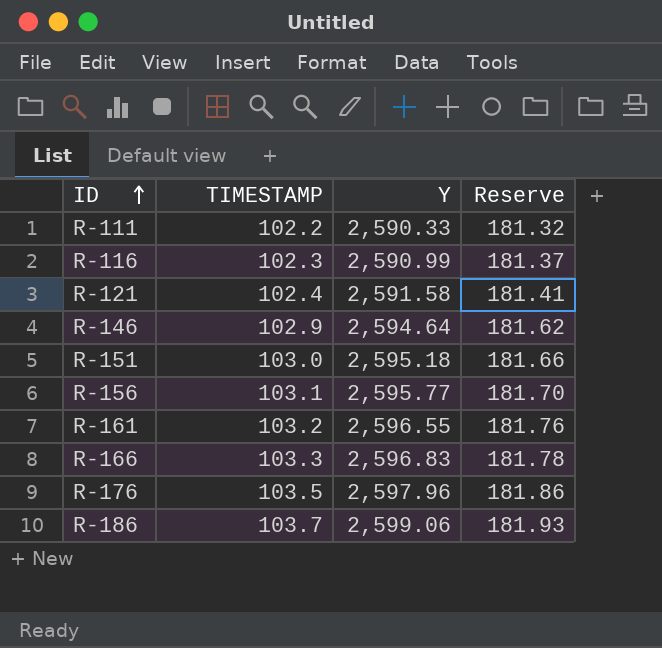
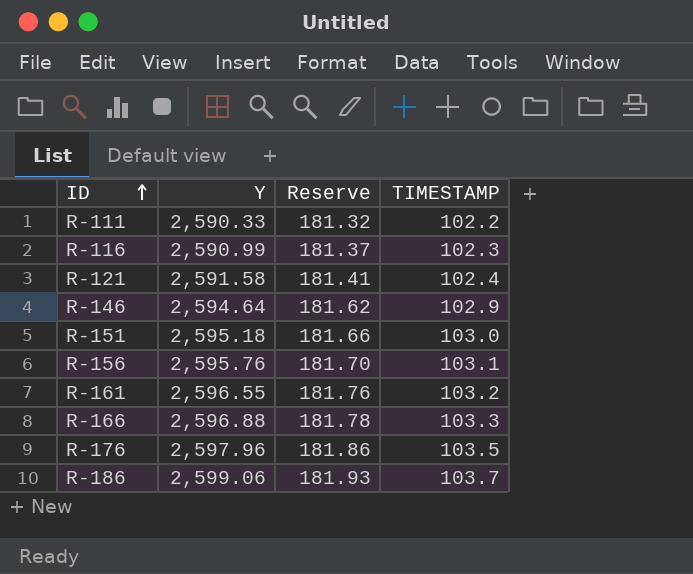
column TIMESTAMP | position: 2 -> 4
R-156 | Y: 2,595.77 -> 2,595.76
R-166 | Y: 2,596.83 -> 2,596.88

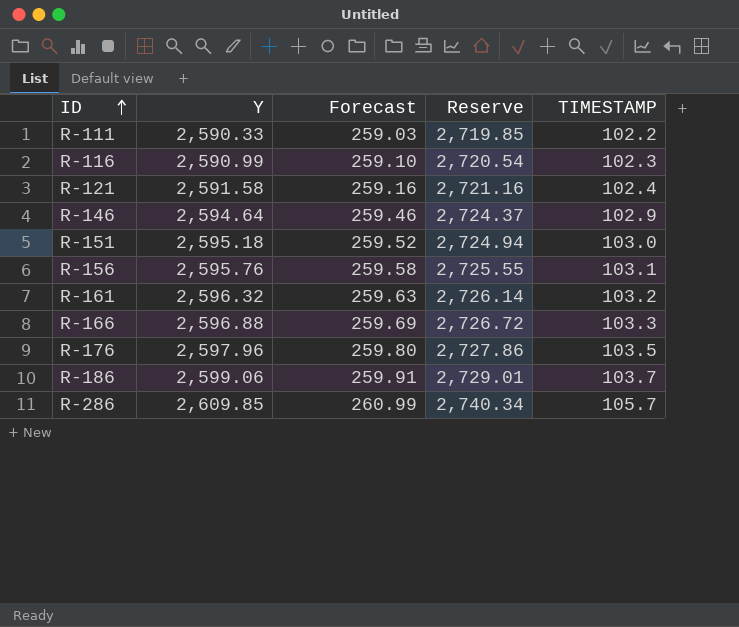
column Forecast | formula: none -> [Y] * 0.1
column Reserve | formula: [Y] * 0.07 -> [Y] * 1.05
R-161 | Y: 2,596.55 -> 2,596.32
row R-286: none -> 2,609.85 | 260.99 | 2,740.34 | 105.7

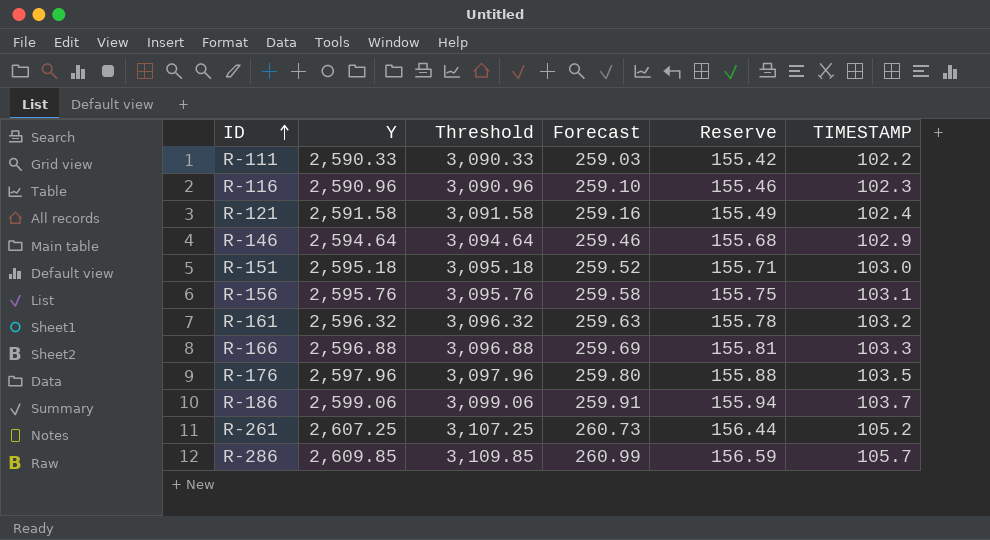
column Threshold | formula: none -> [Y] + 500
column Reserve | formula: [Y] * 1.05 -> [Y] * 0.06
R-116 | Y: 2,590.99 -> 2,590.96
row R-261: none -> 2,607.25 | 3,107.25 | 260.73 | 156.44 | 105.2

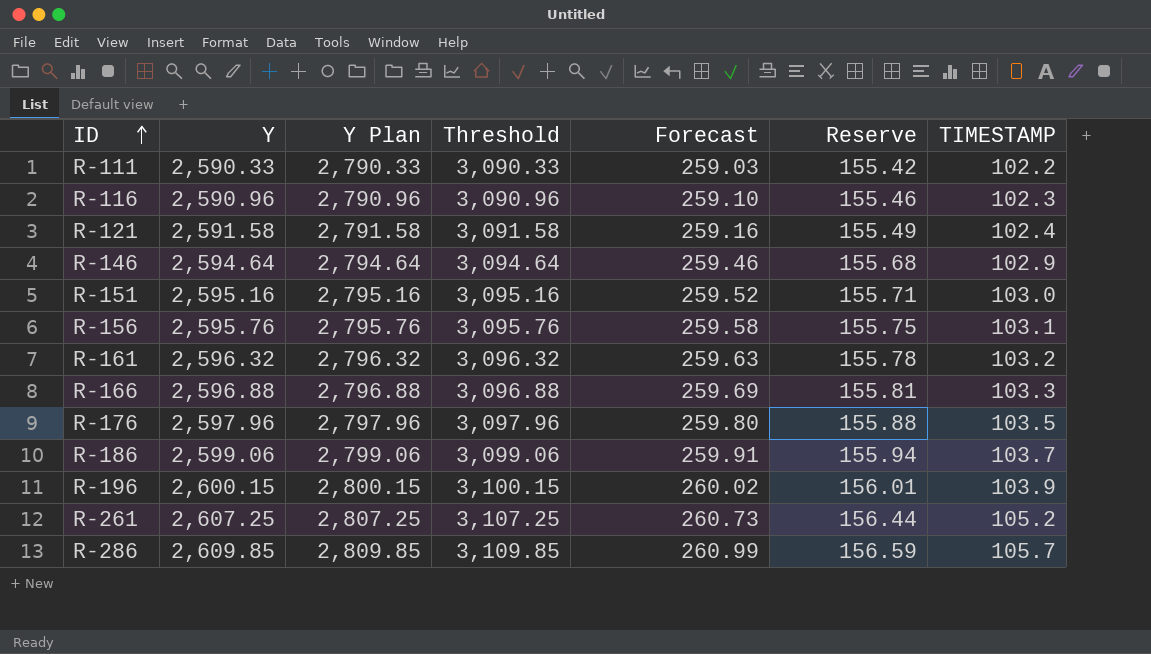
column Y Plan | formula: none -> [Y] + 200
R-151 | Y: 2,595.18 -> 2,595.16
R-151 | Threshold: 3,095.18 -> 3,095.16
row R-196: none -> 2,600.15 | 2,800.15 | 3,100.15 | 260.02 | 156.01 | 103.9

